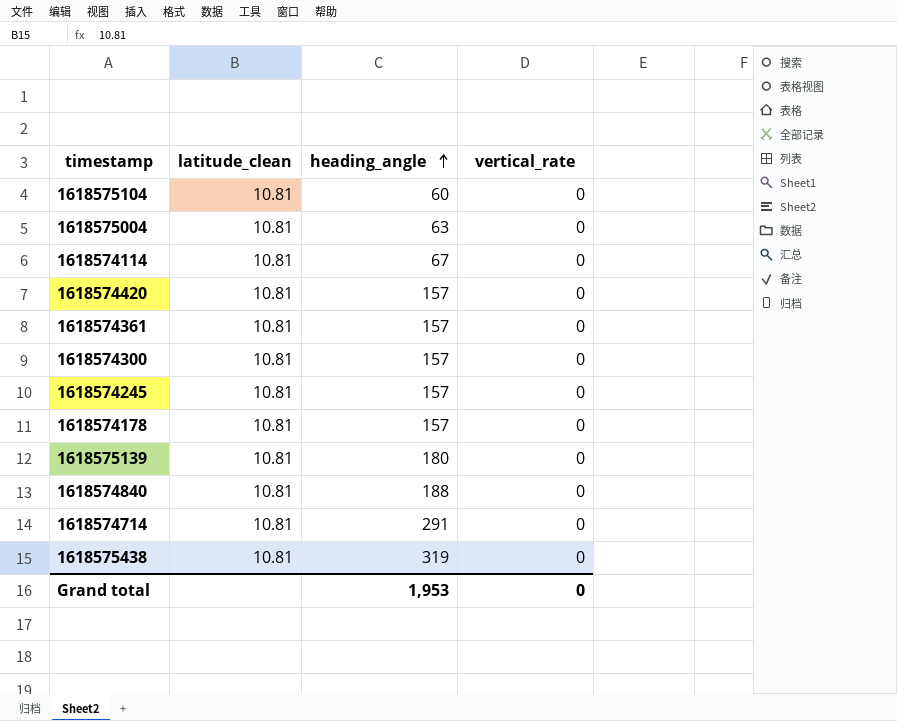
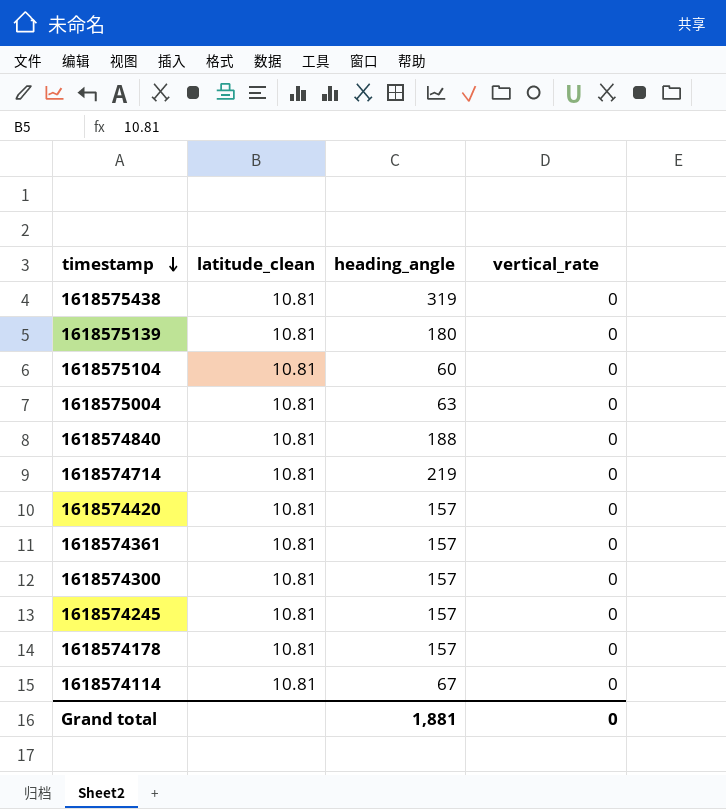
row order: heading_angle ascending -> timestamp descending
1618574714 | heading_angle: 291 -> 219
Grand total | heading_angle: 1,953 -> 1,881

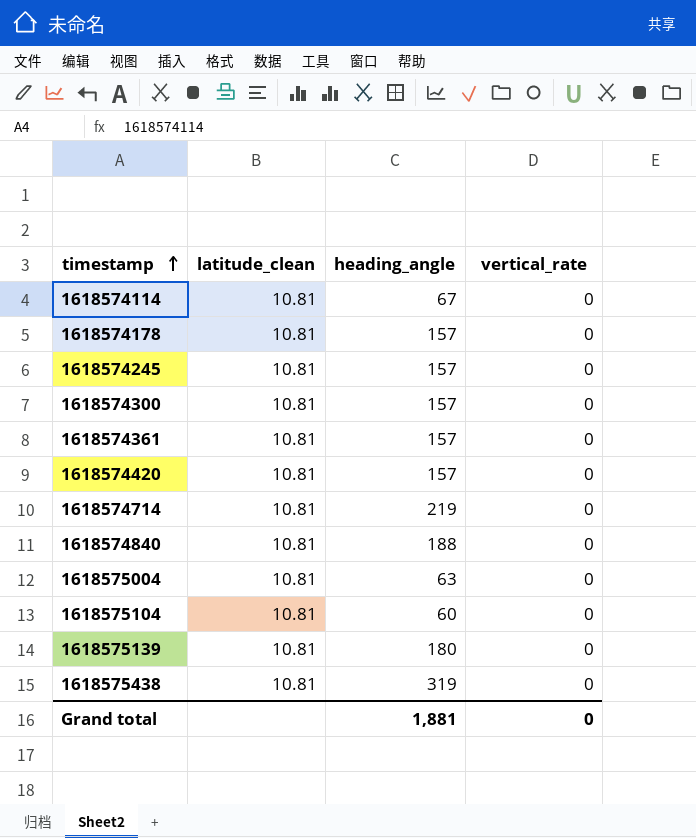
row order: timestamp descending -> timestamp ascending

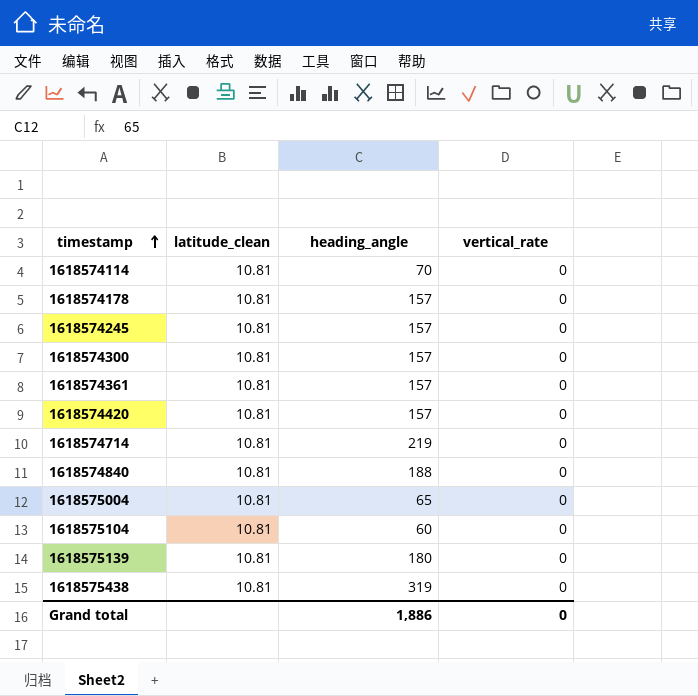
1618574114 | heading_angle: 67 -> 70
1618575004 | heading_angle: 63 -> 65
Grand total | heading_angle: 1,881 -> 1,886

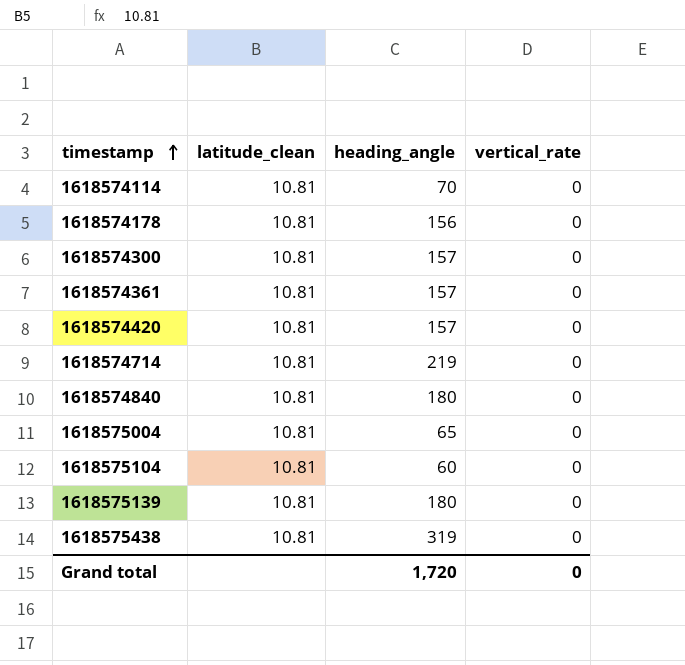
row 1618574245: 10.81 | 157 | 0 -> none
1618574178 | heading_angle: 157 -> 156
1618574840 | heading_angle: 188 -> 180
Grand total | heading_angle: 1,886 -> 1,720

